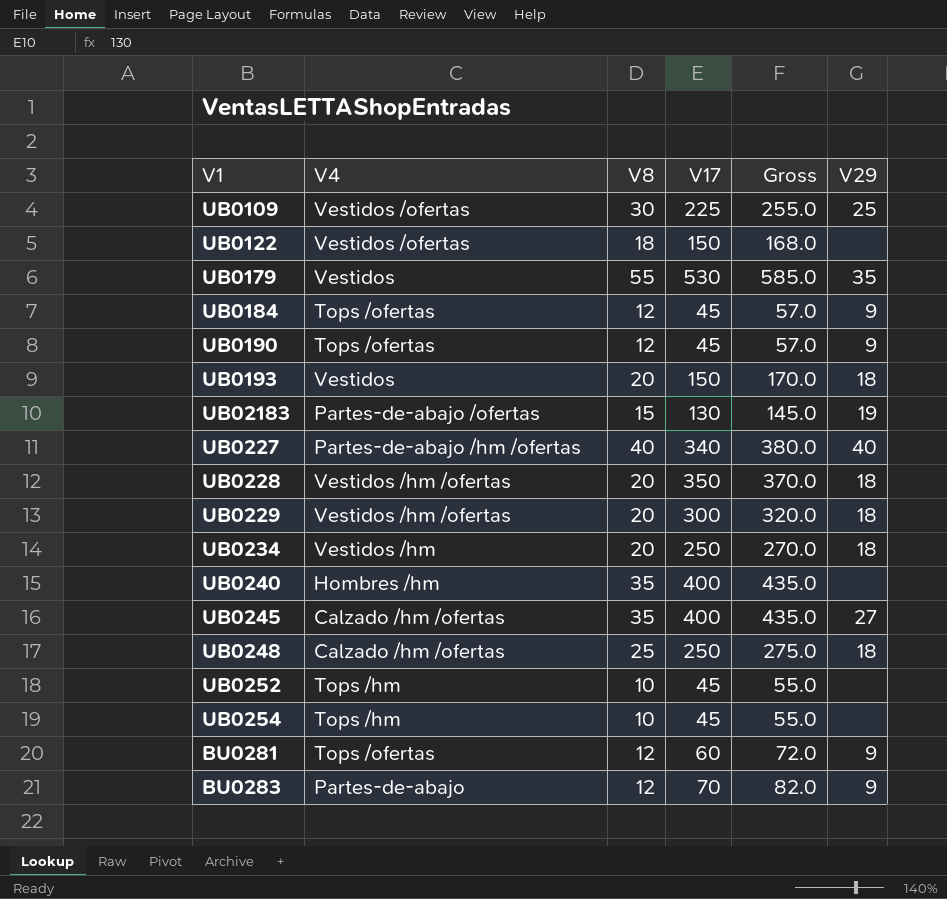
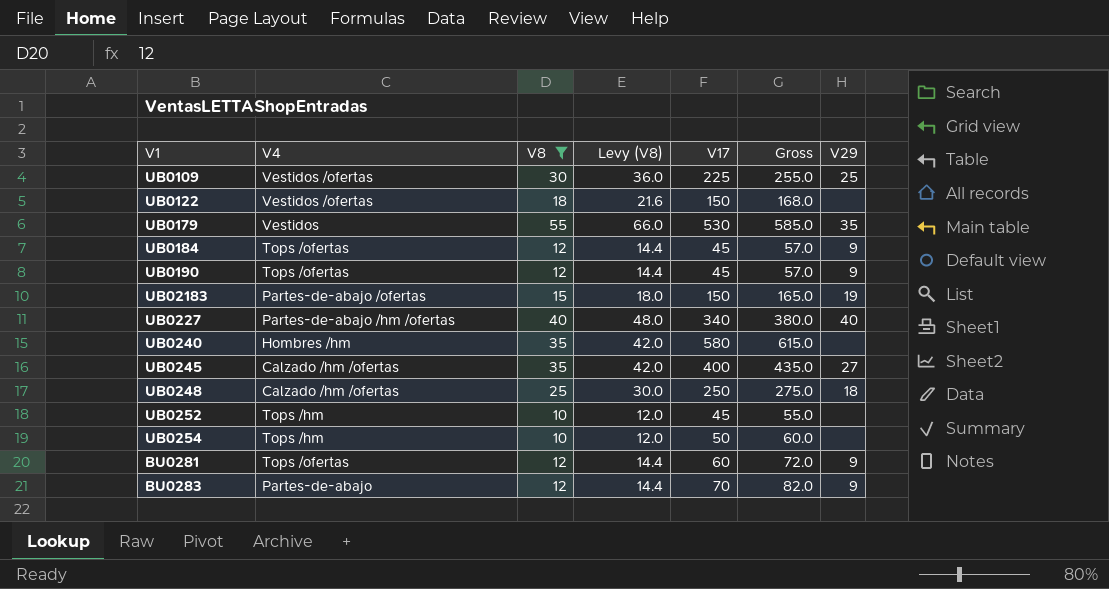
filter: none -> V8 != 20
column Levy (V8) | formula: none -> [V8] * 1.2
UB02183 | V17: 130 -> 150
UB02183 | Gross: 145.0 -> 165.0
UB0240 | V17: 400 -> 580
UB0240 | Gross: 435.0 -> 615.0
UB0254 | V17: 45 -> 50
UB0254 | Gross: 55.0 -> 60.0

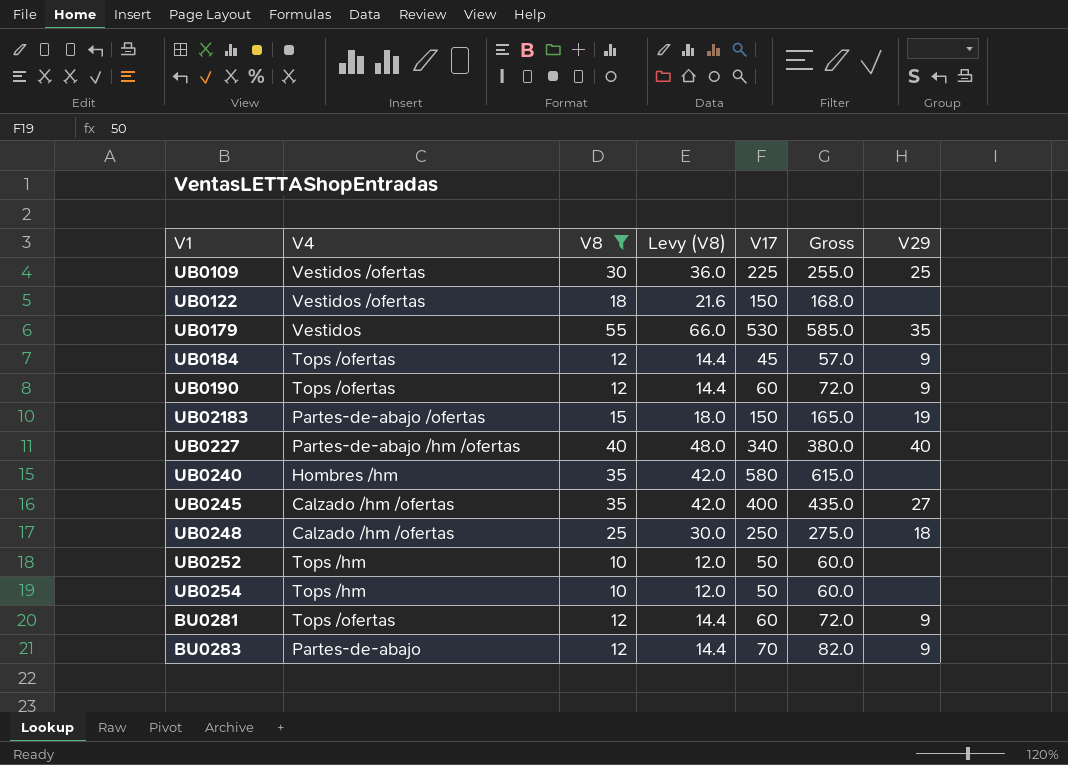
UB0190 | V17: 45 -> 60
UB0190 | Gross: 57.0 -> 72.0
UB0252 | V17: 45 -> 50
UB0252 | Gross: 55.0 -> 60.0

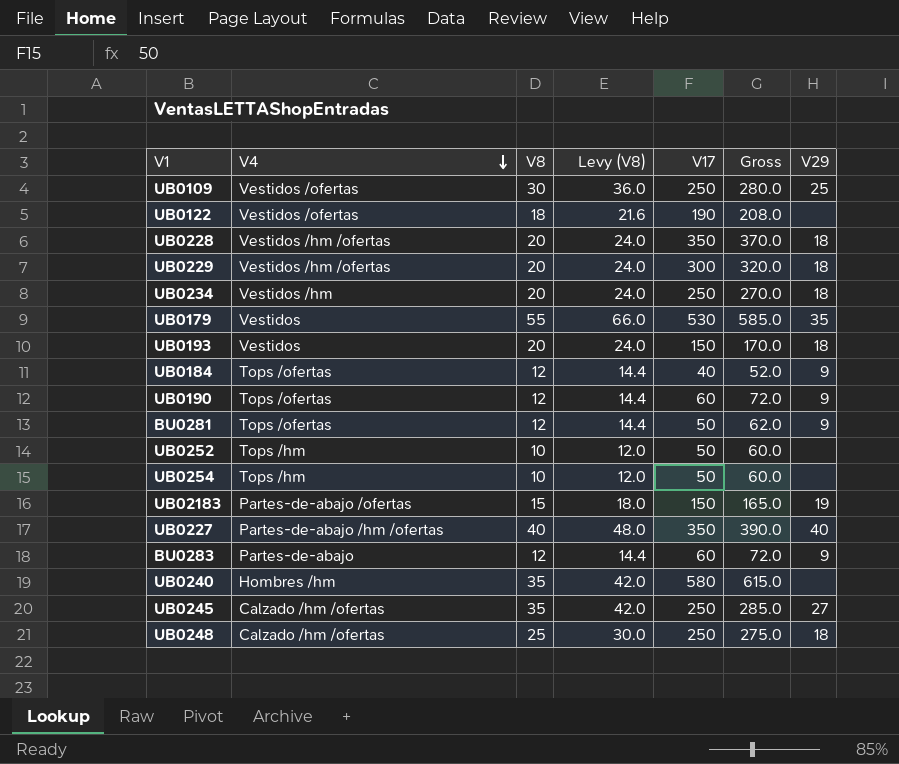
filter: V8 != 20 -> none
row order: none -> V4 descending
UB0109 | V17: 225 -> 250
UB0109 | Gross: 255.0 -> 280.0
UB0122 | V17: 150 -> 190
UB0122 | Gross: 168.0 -> 208.0
UB0184 | V17: 45 -> 40
UB0184 | Gross: 57.0 -> 52.0
BU0281 | V17: 60 -> 50
BU0281 | Gross: 72.0 -> 62.0
UB0227 | V17: 340 -> 350
UB0227 | Gross: 380.0 -> 390.0
BU0283 | V17: 70 -> 60
BU0283 | Gross: 82.0 -> 72.0
UB0245 | V17: 400 -> 250
UB0245 | Gross: 435.0 -> 285.0

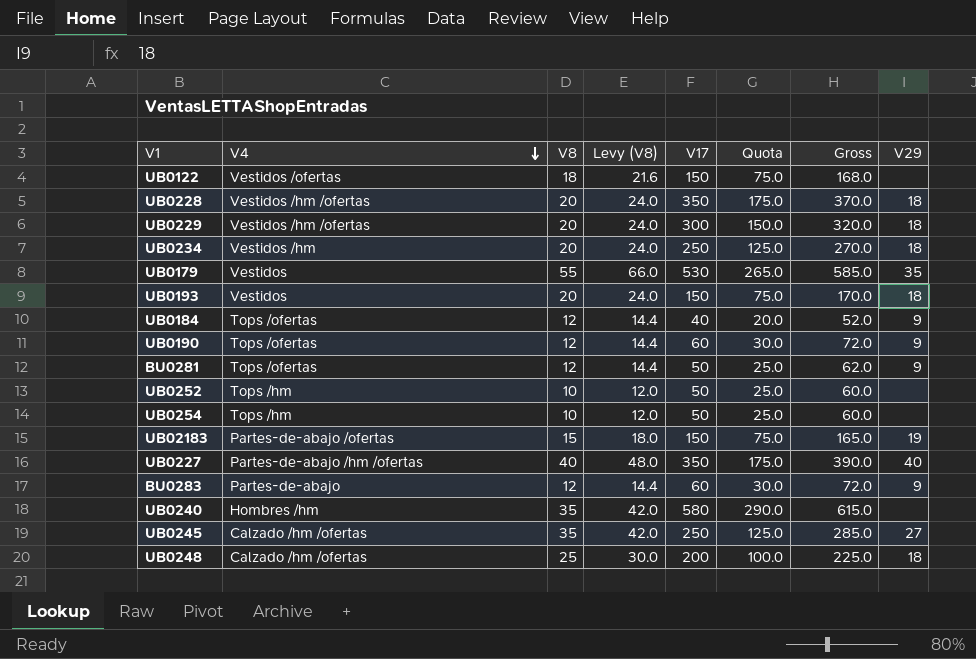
column Quota | formula: none -> [V17] * 0.5
row UB0109: Vestidos /ofertas | 30 | 36.0 | 250 | 280.0 | 25 -> none
UB0122 | V17: 190 -> 150
UB0122 | Gross: 208.0 -> 168.0
UB0248 | V17: 250 -> 200
UB0248 | Gross: 275.0 -> 225.0

